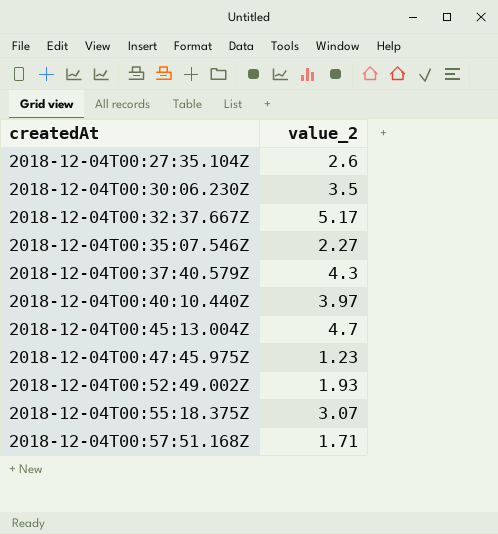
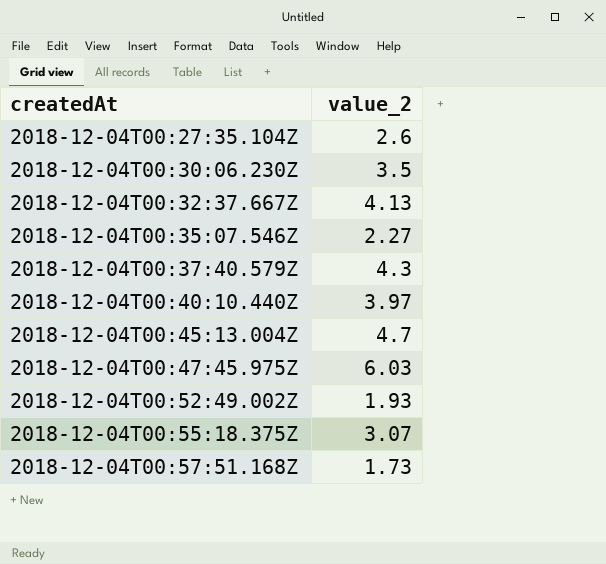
2018-12-04T00:32:37.667Z | value_2: 5.17 -> 4.13
2018-12-04T00:47:45.975Z | value_2: 1.23 -> 6.03
2018-12-04T00:57:51.168Z | value_2: 1.71 -> 1.73

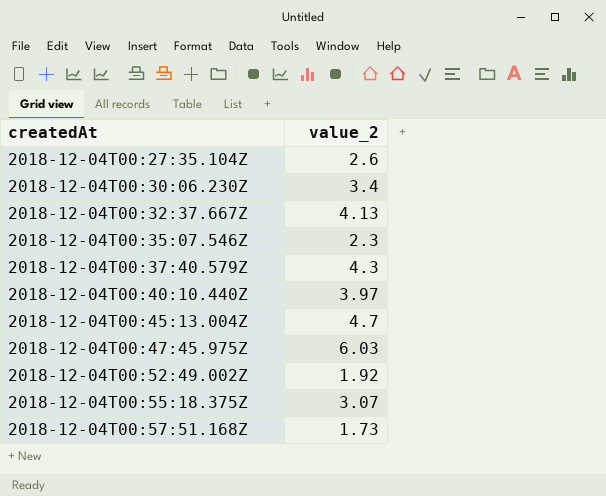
2018-12-04T00:30:06.230Z | value_2: 3.5 -> 3.4
2018-12-04T00:35:07.546Z | value_2: 2.27 -> 2.3
2018-12-04T00:52:49.002Z | value_2: 1.93 -> 1.92

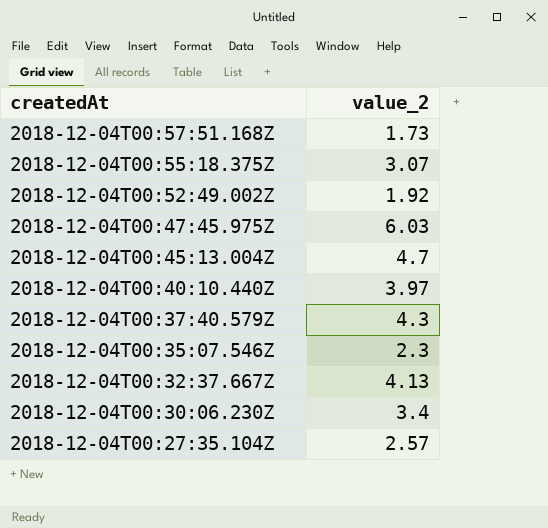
row order: createdAt ascending -> createdAt descending
2018-12-04T00:27:35.104Z | value_2: 2.6 -> 2.57

